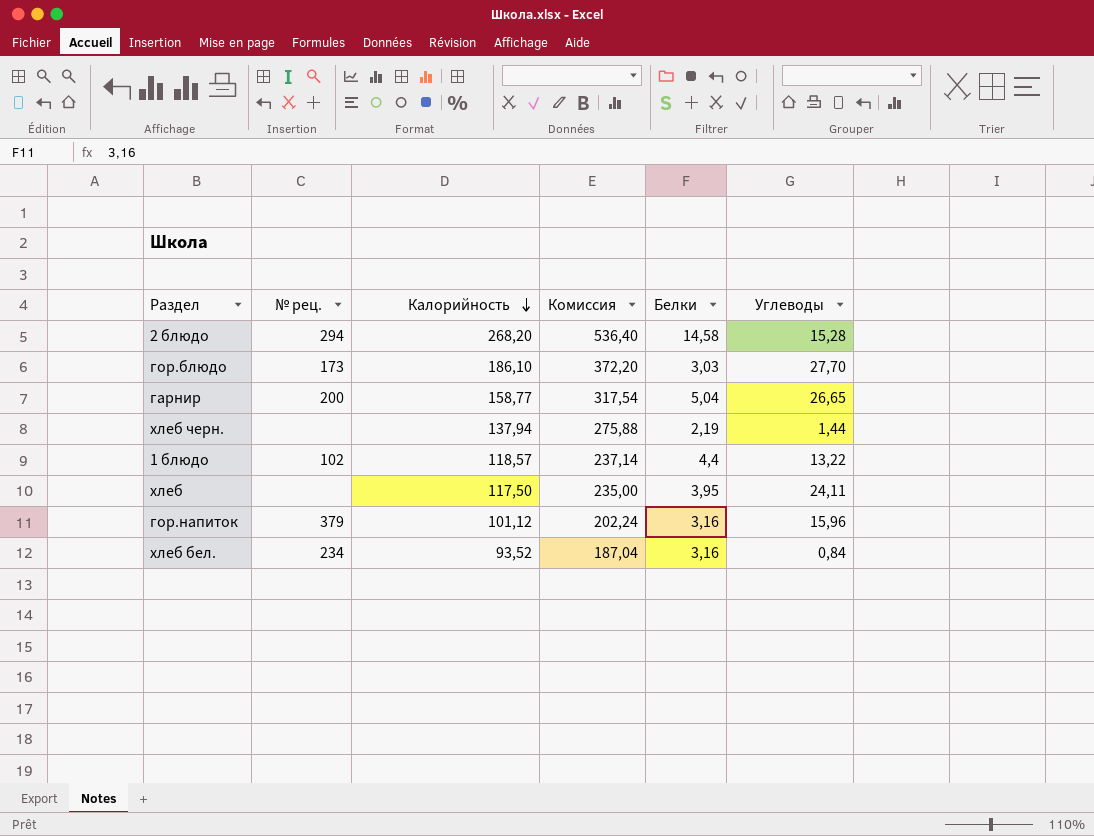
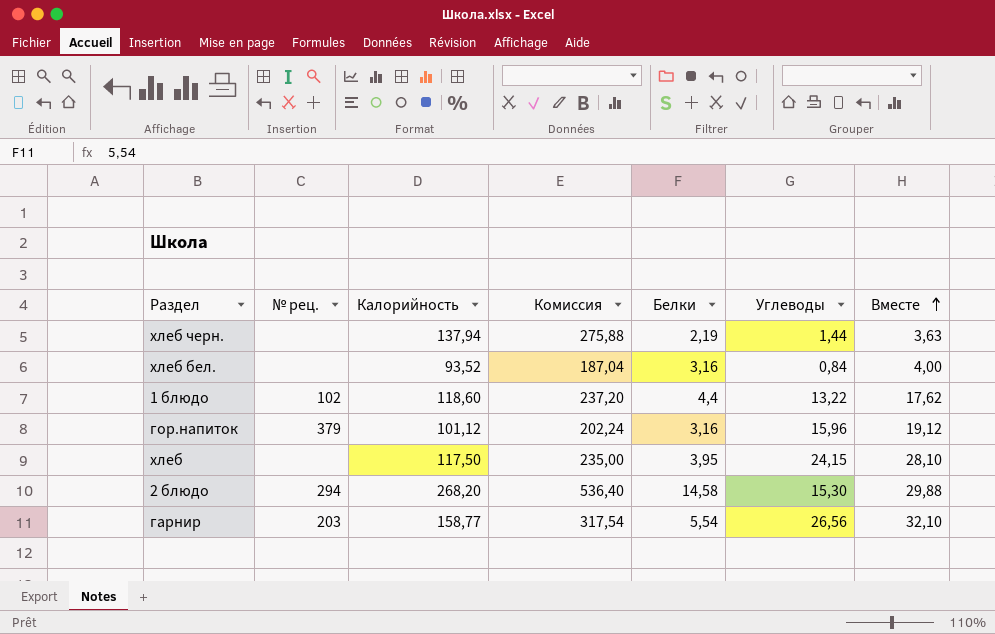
row order: Калорийность descending -> Вместе ascending
column Вместе | formula: none -> [Белки] + [Углеводы]
row гор.блюдо: 173 | 186,10 | 372,20 | 3,03 | 27,70 -> none
хлеб бел. | № рец.: 234 -> none
1 блюдо | Калорийность: 118,57 -> 118,60
1 блюдо | Комиссия: 237,14 -> 237,20
хлеб | Углеводы: 24,11 -> 24,15
2 блюдо | Углеводы: 15,28 -> 15,30
гарнир | № рец.: 200 -> 203
гарнир | Белки: 5,04 -> 5,54
гарнир | Углеводы: 26,65 -> 26,56

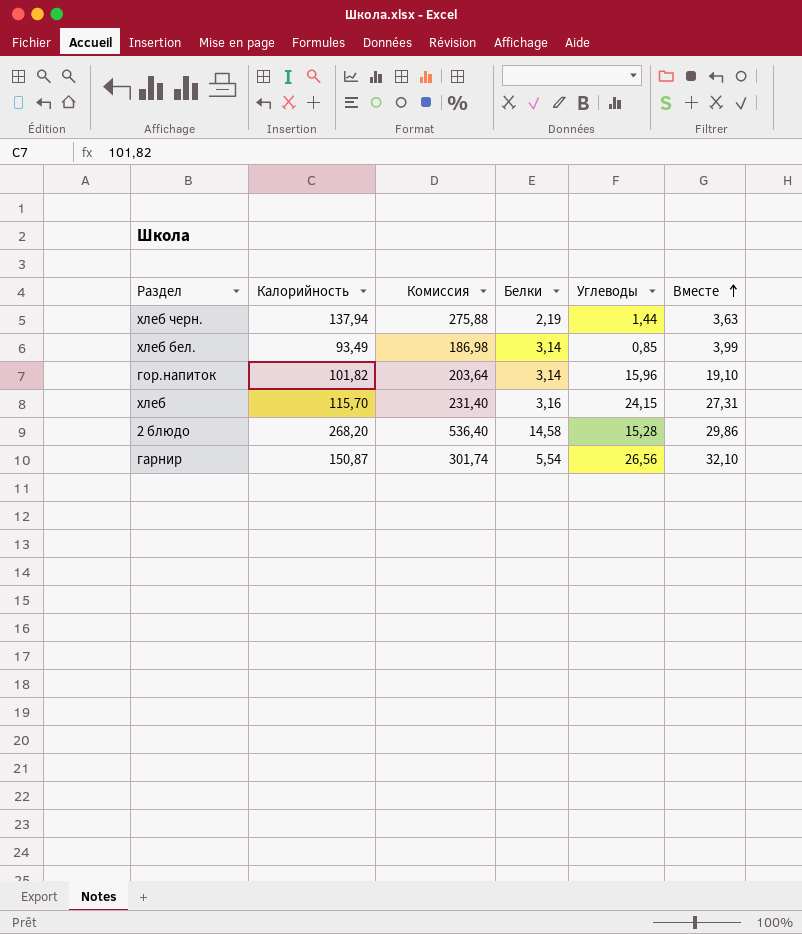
column № рец. | position: 2 -> none
row 1 блюдо: 102 | 118,60 | 237,20 | 4,4 | 13,22 | 17,62 -> none
хлеб бел. | Калорийность: 93,52 -> 93,49
хлеб бел. | Комиссия: 187,04 -> 186,98
хлеб бел. | Белки: 3,16 -> 3,14
хлеб бел. | Углеводы: 0,84 -> 0,85
хлеб бел. | Вместе: 4,00 -> 3,99
гор.напиток | Калорийность: 101,12 -> 101,82
гор.напиток | Комиссия: 202,24 -> 203,64
гор.напиток | Белки: 3,16 -> 3,14
гор.напиток | Вместе: 19,12 -> 19,10
хлеб | Калорийность: 117,50 -> 115,70
хлеб | Комиссия: 235,00 -> 231,40
хлеб | Белки: 3,95 -> 3,16
хлеб | Вместе: 28,10 -> 27,31
2 блюдо | Углеводы: 15,30 -> 15,28
2 блюдо | Вместе: 29,88 -> 29,86
гарнир | Калорийность: 158,77 -> 150,87
гарнир | Комиссия: 317,54 -> 301,74

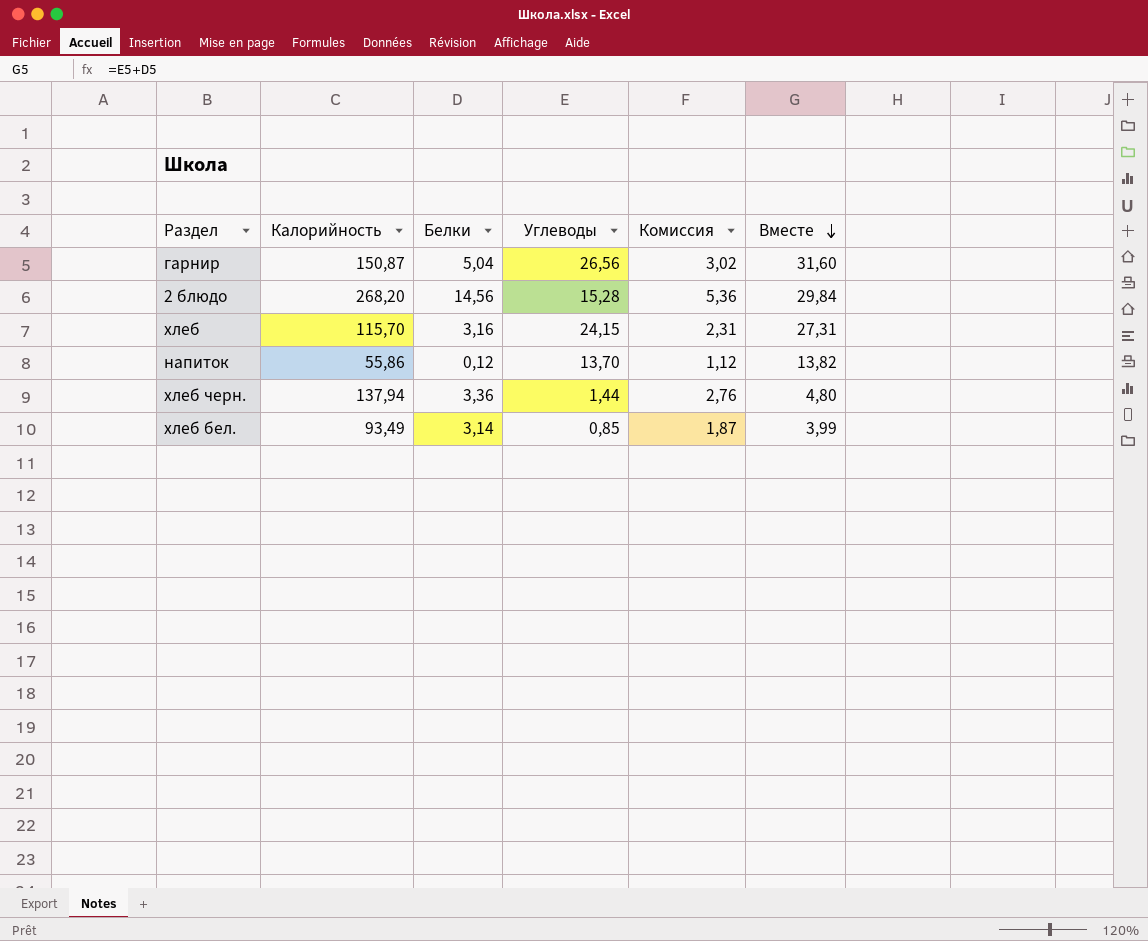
row order: Вместе ascending -> Вместе descending
column Комиссия | formula: [Калорийность] * 2 -> [Калорийность] * 0,02
column Комиссия | position: 3 -> 5
row гор.напиток: 101,82 | 203,64 | 3,14 | 15,96 | 19,10 -> none
гарнир | Белки: 5,54 -> 5,04
гарнир | Вместе: 32,10 -> 31,60
2 блюдо | Белки: 14,58 -> 14,56
2 блюдо | Вместе: 29,86 -> 29,84
row напиток: none -> 55,86 | 0,12 | 13,70 | 1,12 | 13,82
хлеб черн. | Белки: 2,19 -> 3,36
хлеб черн. | Вместе: 3,63 -> 4,80

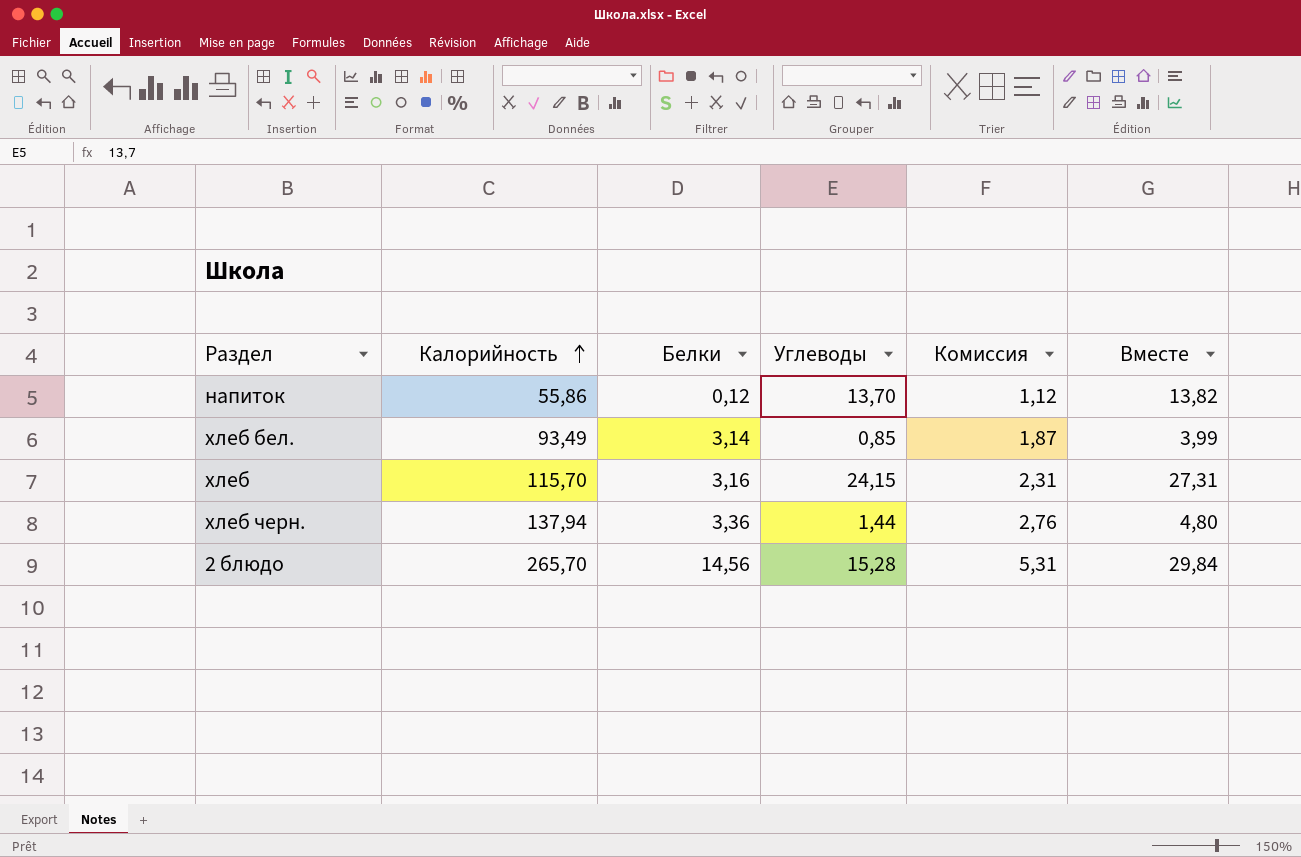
row order: Вместе descending -> Калорийность ascending
row гарнир: 150,87 | 5,04 | 26,56 | 3,02 | 31,60 -> none
2 блюдо | Калорийность: 268,20 -> 265,70
2 блюдо | Комиссия: 5,36 -> 5,31

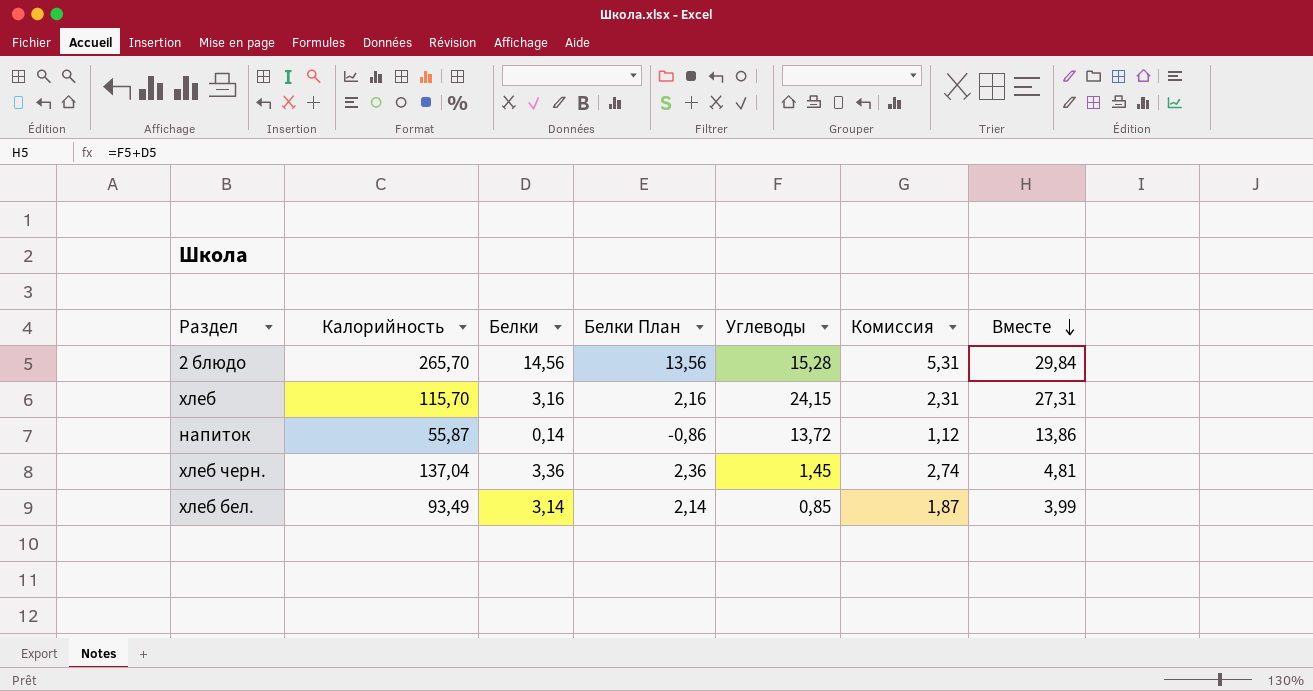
row order: Калорийность ascending -> Вместе descending
column Белки План | formula: none -> [Белки] - 1
напиток | Калорийность: 55,86 -> 55,87
напиток | Белки: 0,12 -> 0,14
напиток | Углеводы: 13,70 -> 13,72
напиток | Вместе: 13,82 -> 13,86
хлеб черн. | Калорийность: 137,94 -> 137,04
хлеб черн. | Углеводы: 1,44 -> 1,45
хлеб черн. | Комиссия: 2,76 -> 2,74
хлеб черн. | Вместе: 4,80 -> 4,81

